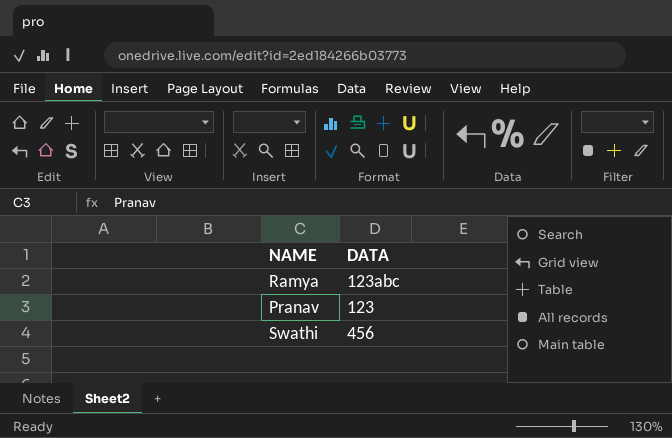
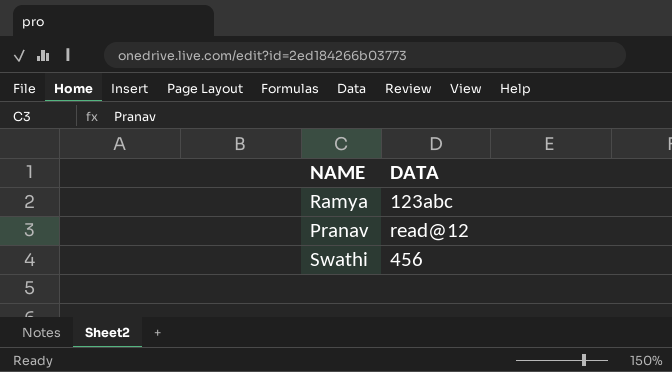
Pranav | DATA: 123 -> read@12

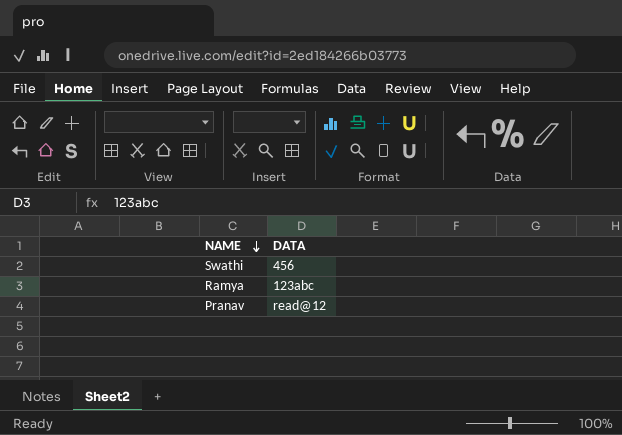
row order: none -> NAME descending

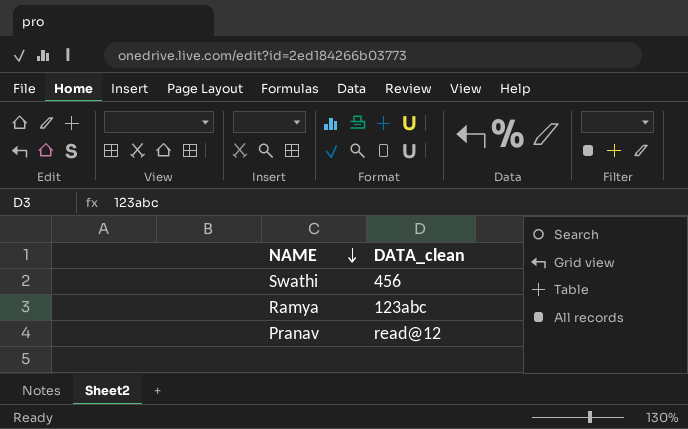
column name: DATA -> DATA_clean

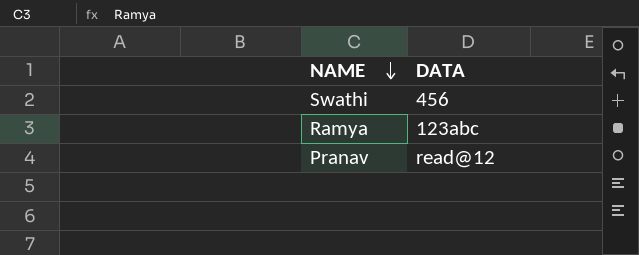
column name: DATA_clean -> DATA

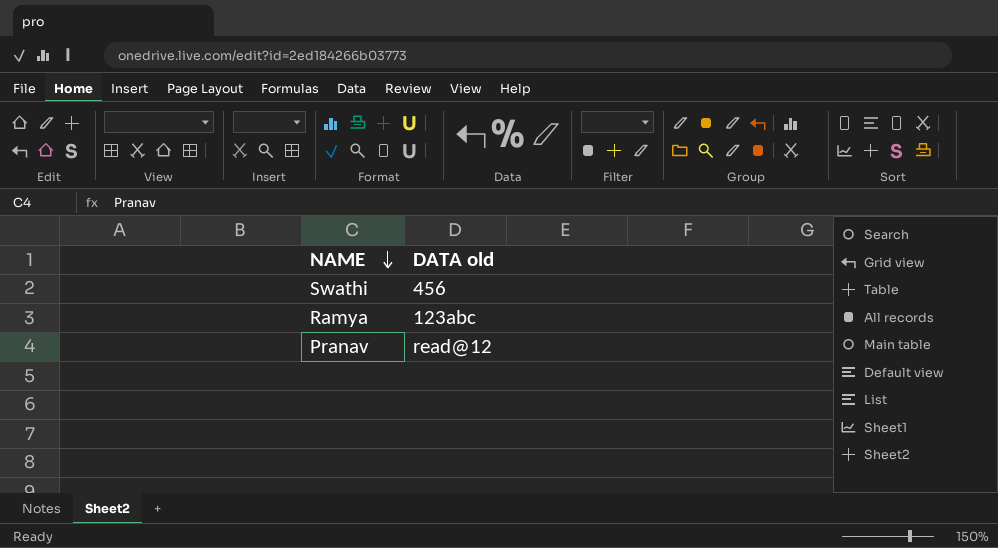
column name: DATA -> DATA old

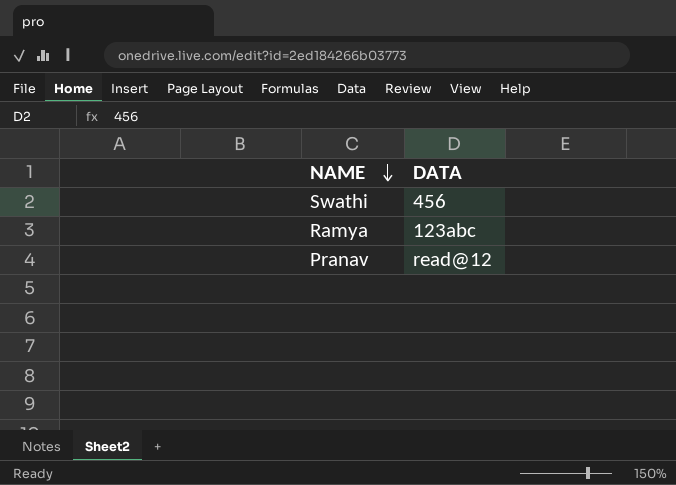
column name: DATA old -> DATA

